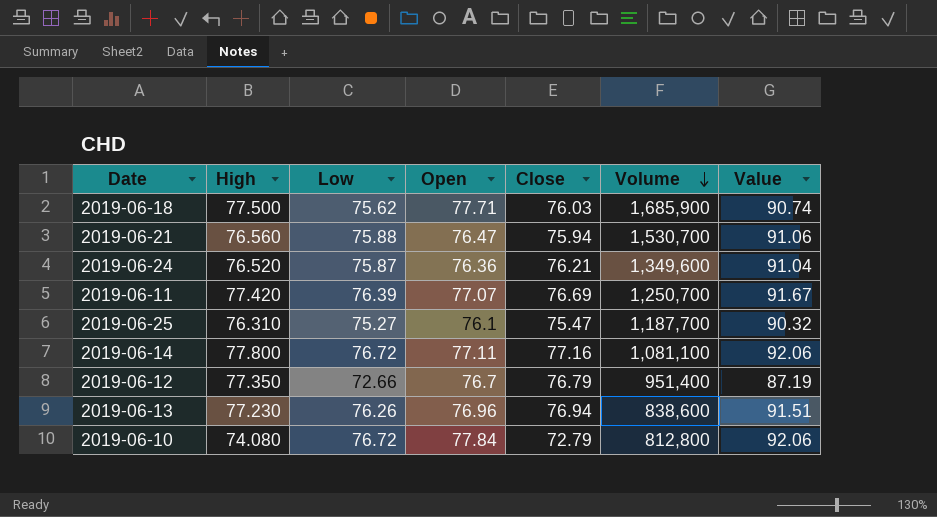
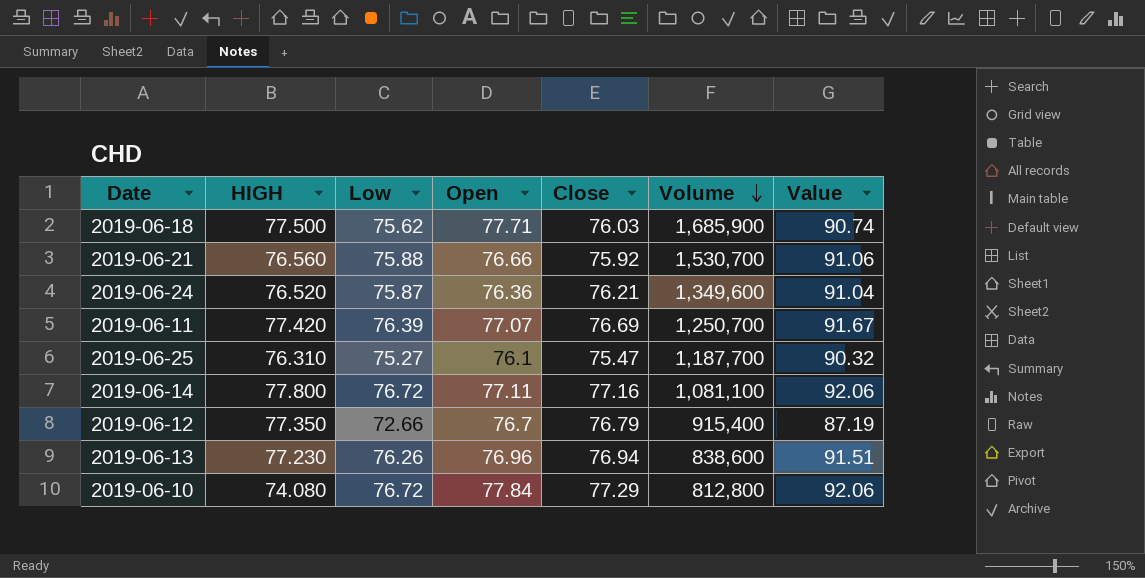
column name: High -> HIGH
2019-06-21 | Open: 76.47 -> 76.66
2019-06-21 | Close: 75.94 -> 75.92
2019-06-12 | Volume: 951,400 -> 915,400
2019-06-10 | Close: 72.79 -> 77.29

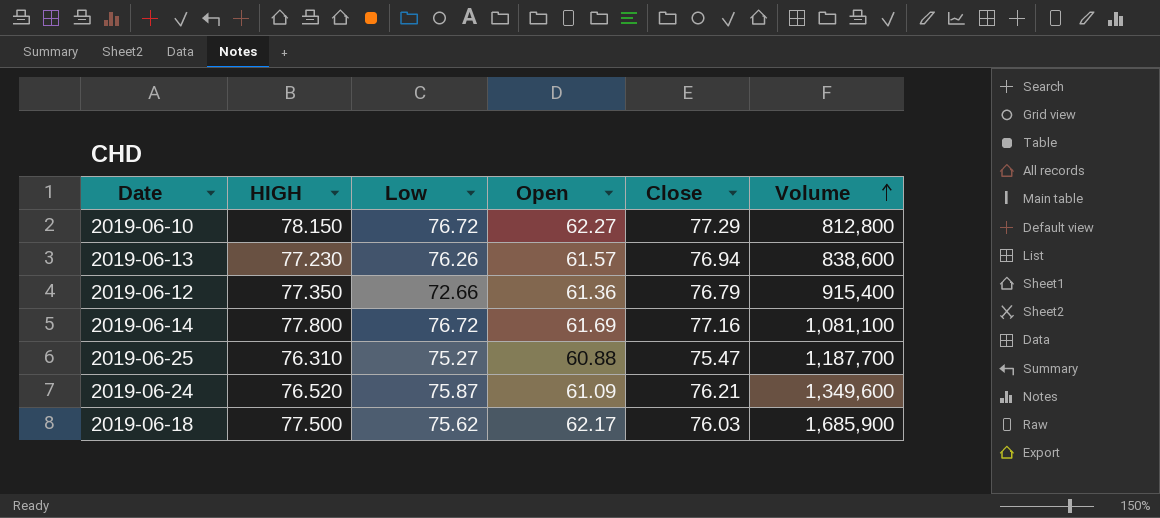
row order: Volume descending -> Volume ascending
column Value | formula: [Low] * 1.2 -> none
row 2019-06-21: 76.560 | 75.88 | 76.66 | 75.92 | 1,530,700 | 91.06 -> none
row 2019-06-11: 77.420 | 76.39 | 77.07 | 76.69 | 1,250,700 | 91.67 -> none
2019-06-10 | HIGH: 74.080 -> 78.150
2019-06-10 | Open: 77.84 -> 62.27
2019-06-13 | Open: 76.96 -> 61.57
2019-06-12 | Open: 76.7 -> 61.36
2019-06-14 | Open: 77.11 -> 61.69
2019-06-25 | Open: 76.1 -> 60.88
2019-06-24 | Open: 76.36 -> 61.09
2019-06-18 | Open: 77.71 -> 62.17

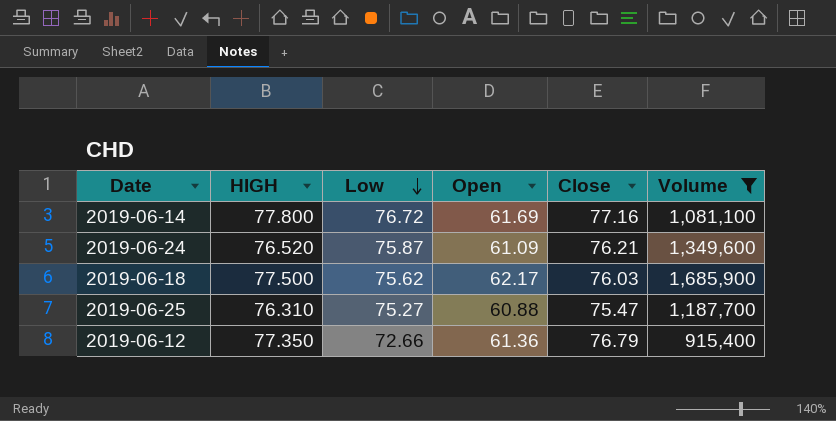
filter: none -> Volume >= 915,400
row order: Volume ascending -> Low descending

